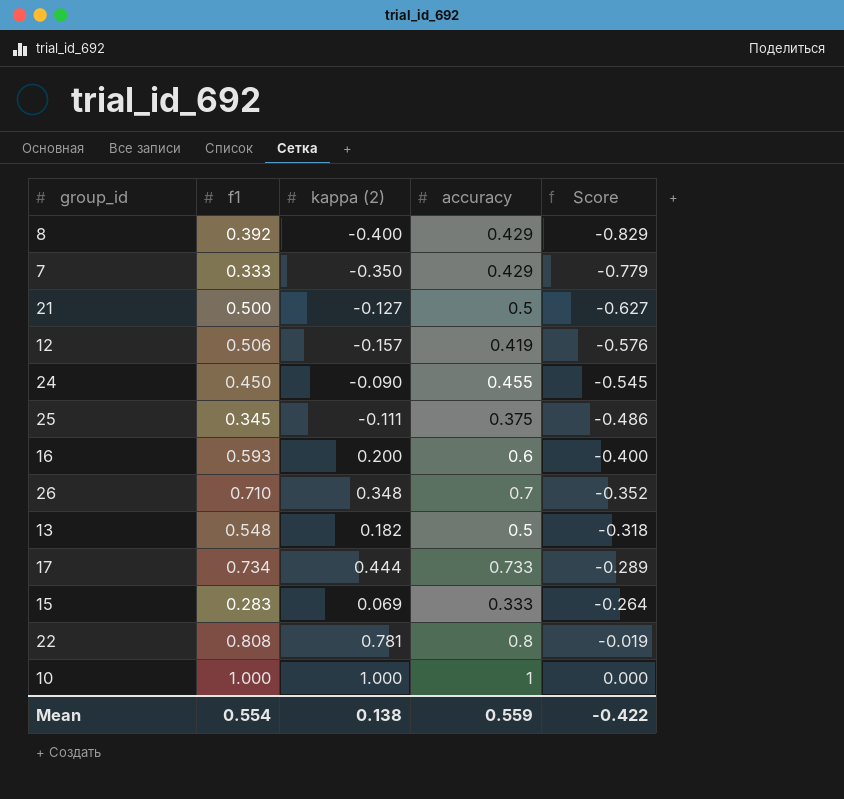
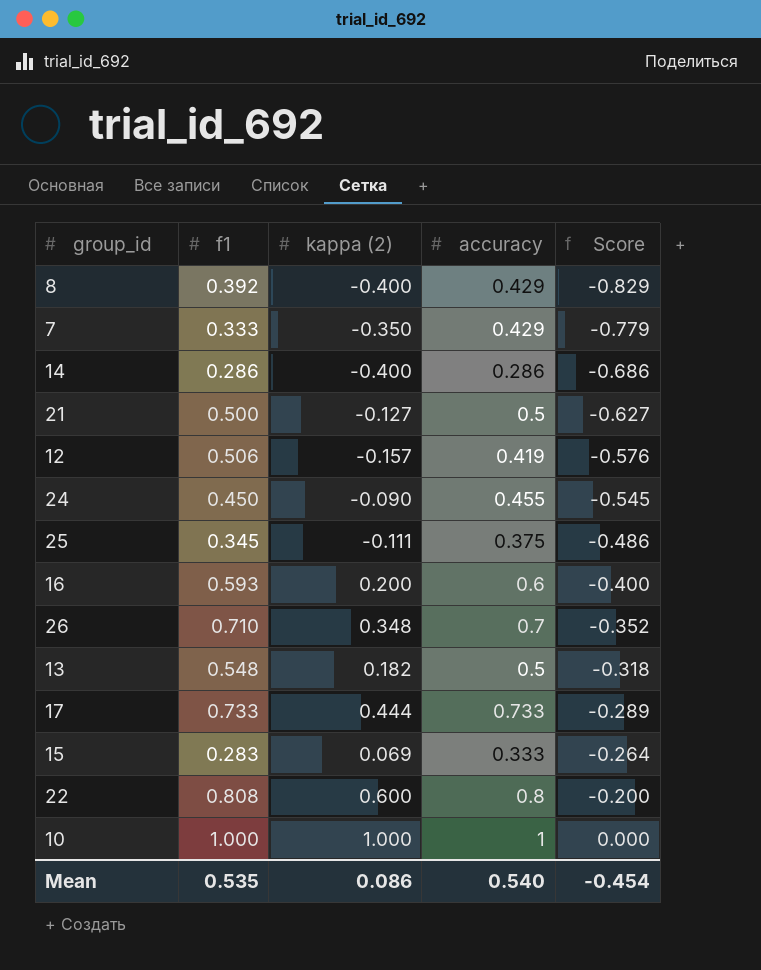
row 14: none -> 0.286 | -0.400 | 0.286 | -0.686
17 | f1: 0.734 -> 0.733
22 | kappa (2): 0.781 -> 0.600
22 | Score: -0.019 -> -0.200
Mean | f1: 0.554 -> 0.535
Mean | kappa (2): 0.138 -> 0.086
Mean | accuracy: 0.559 -> 0.540
Mean | Score: -0.422 -> -0.454

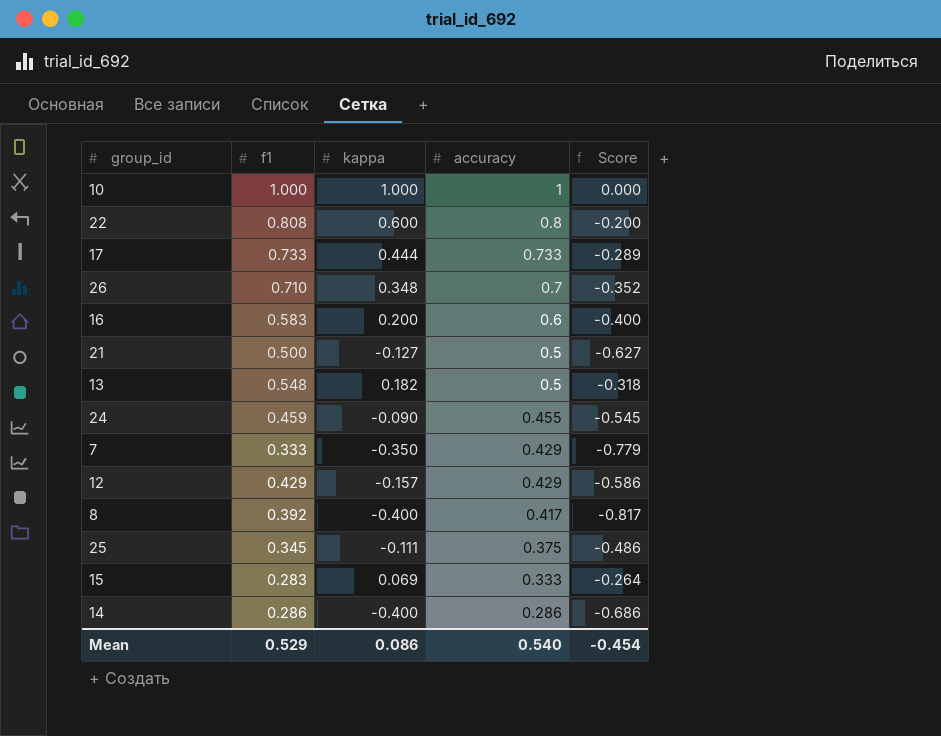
row order: Score ascending -> accuracy descending
column name: kappa (2) -> kappa
16 | f1: 0.593 -> 0.583
24 | f1: 0.450 -> 0.459
12 | f1: 0.506 -> 0.429
12 | accuracy: 0.419 -> 0.429
12 | Score: -0.576 -> -0.586
8 | accuracy: 0.429 -> 0.417
8 | Score: -0.829 -> -0.817
Mean | f1: 0.535 -> 0.529

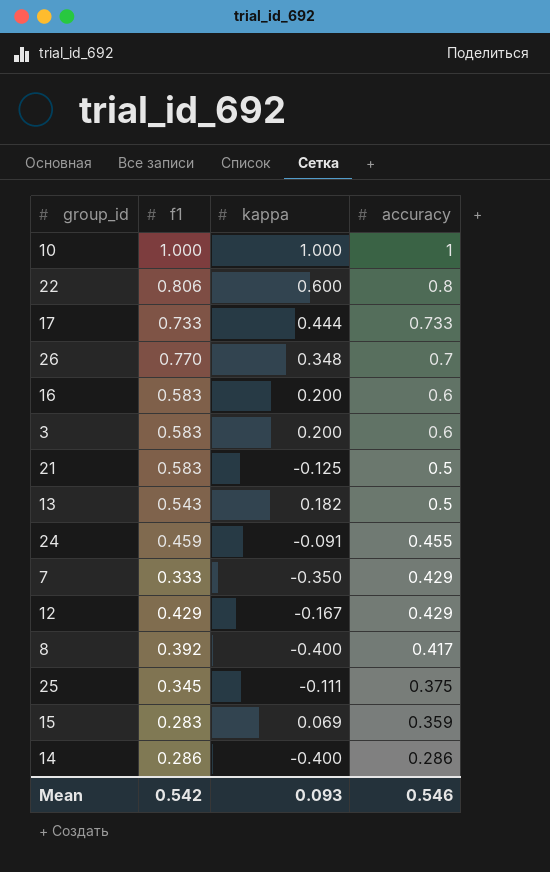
column Score | formula: [kappa] - [accuracy] -> none
22 | f1: 0.808 -> 0.806
26 | f1: 0.710 -> 0.770
row 3: none -> 0.583 | 0.200 | 0.6
21 | f1: 0.500 -> 0.583
21 | kappa: -0.127 -> -0.125
13 | f1: 0.548 -> 0.543
24 | kappa: -0.090 -> -0.091
12 | kappa: -0.157 -> -0.167
15 | accuracy: 0.333 -> 0.359
Mean | f1: 0.529 -> 0.542
Mean | kappa: 0.086 -> 0.093
Mean | accuracy: 0.540 -> 0.546

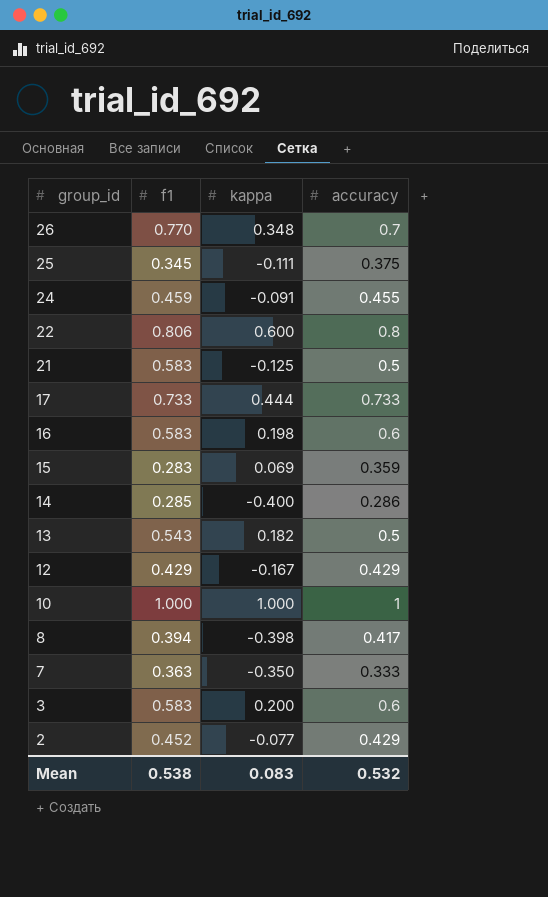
row order: accuracy descending -> group_id descending
16 | kappa: 0.200 -> 0.198
14 | f1: 0.286 -> 0.285
8 | f1: 0.392 -> 0.394
8 | kappa: -0.400 -> -0.398
7 | f1: 0.333 -> 0.363
7 | accuracy: 0.429 -> 0.333
row 2: none -> 0.452 | -0.077 | 0.429
Mean | f1: 0.542 -> 0.538
Mean | kappa: 0.093 -> 0.083
Mean | accuracy: 0.546 -> 0.532

